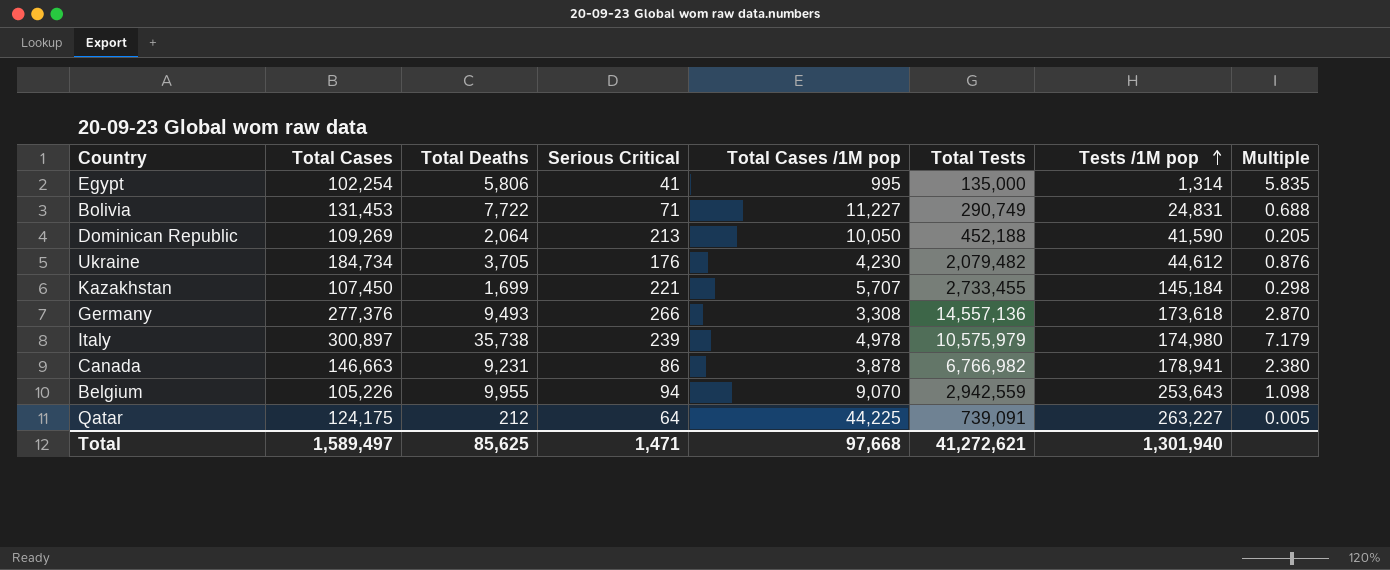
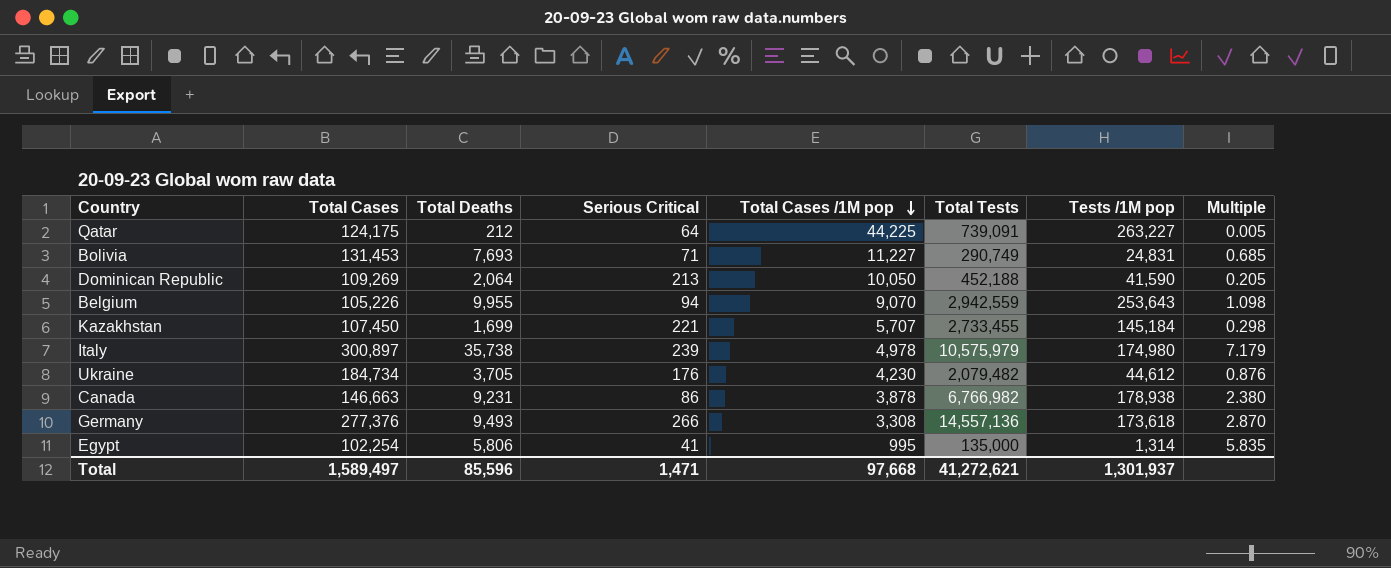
row order: Tests /1M pop ascending -> Total Cases /1M pop descending
Bolivia | Total Deaths: 7,722 -> 7,693
Bolivia | Multiple: 0.688 -> 0.685
Canada | Tests /1M pop: 178,941 -> 178,938
Total | Total Deaths: 85,625 -> 85,596
Total | Tests /1M pop: 1,301,940 -> 1,301,937

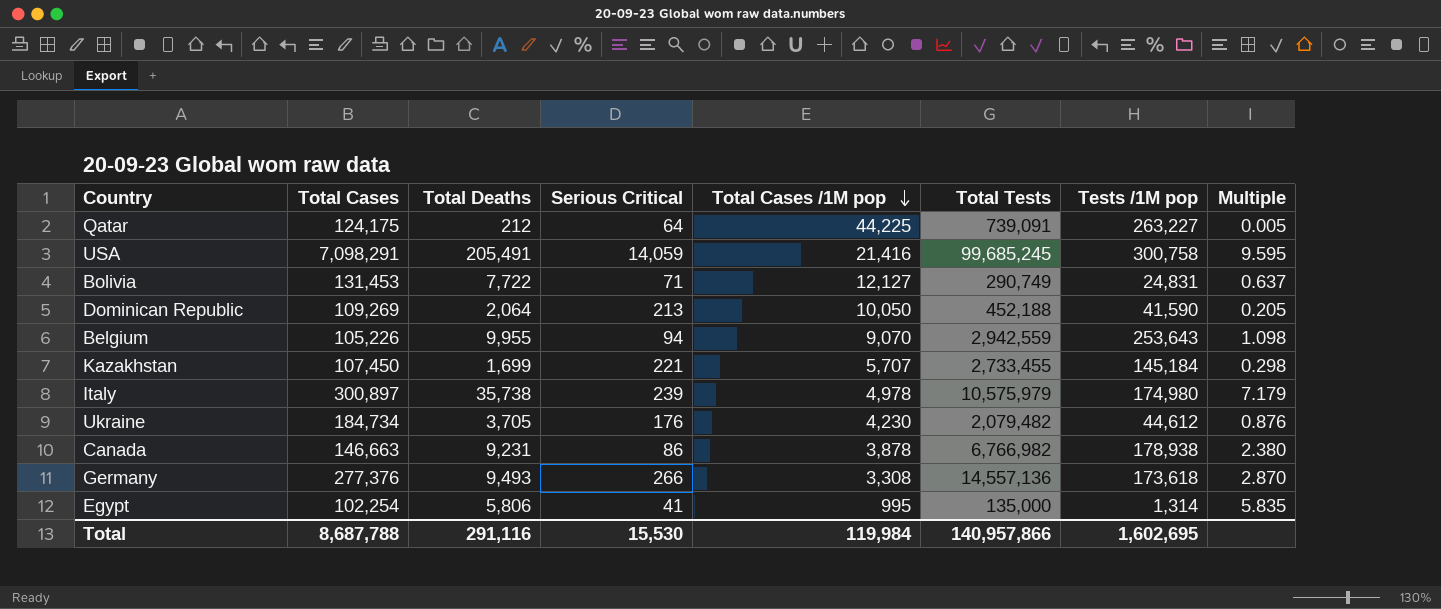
row USA: none -> 7,098,291 | 205,491 | 14,059 | 21,416 | 99,685,245 | 300,758 | 9.595
Bolivia | Total Deaths: 7,693 -> 7,722
Bolivia | Total Cases /1M pop: 11,227 -> 12,127
Bolivia | Multiple: 0.685 -> 0.637
Total | Total Cases: 1,589,497 -> 8,687,788
Total | Total Deaths: 85,596 -> 291,116
Total | Serious Critical: 1,471 -> 15,530
Total | Total Cases /1M pop: 97,668 -> 119,984
Total | Total Tests: 41,272,621 -> 140,957,866
Total | Tests /1M pop: 1,301,937 -> 1,602,695

